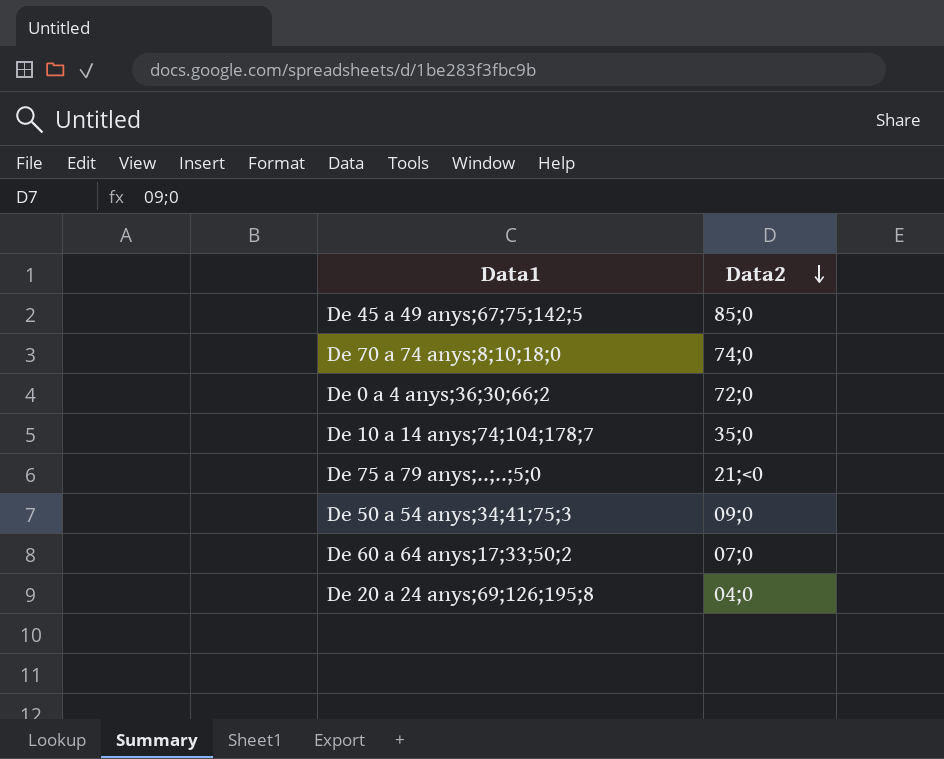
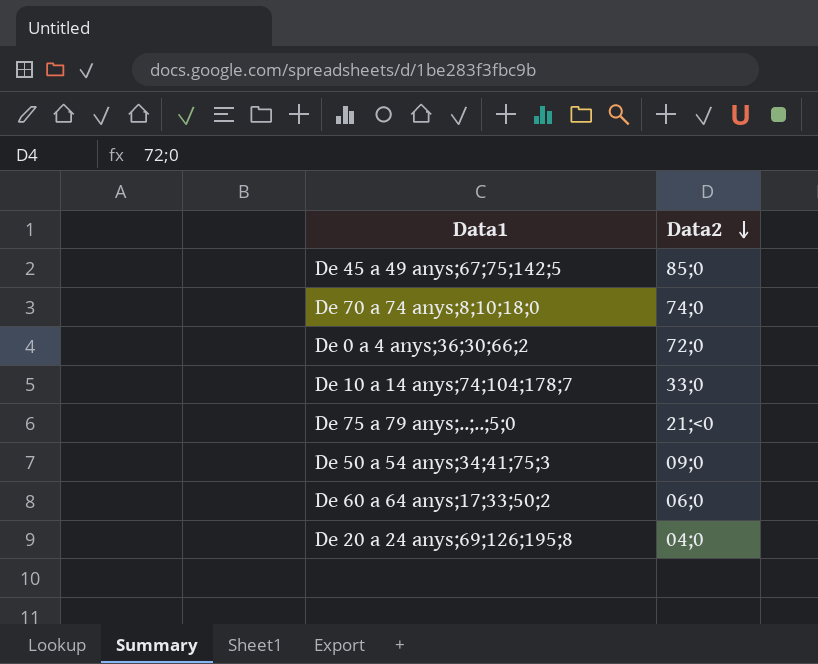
De 10 a 14 anys;74;104;178;7 | Data2: 35;0 -> 33;0
De 60 a 64 anys;17;33;50;2 | Data2: 07;0 -> 06;0

